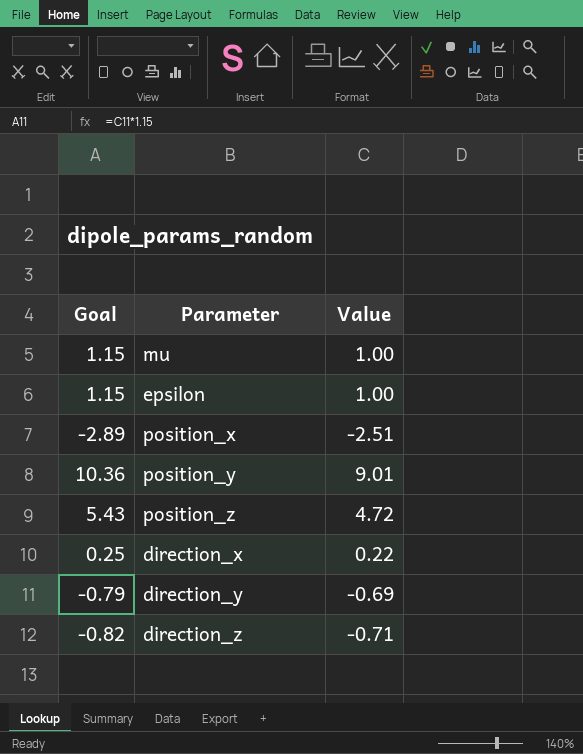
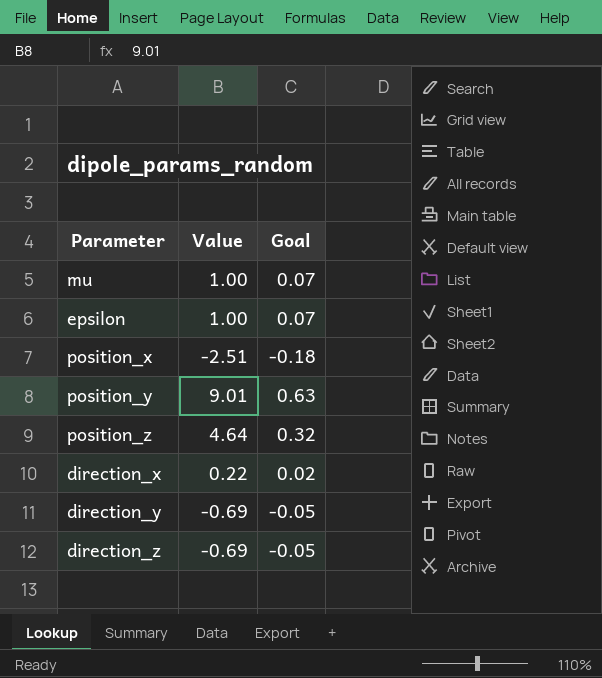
column Goal | formula: [Value] * 1.15 -> [Value] * 0.07
column Goal | position: 1 -> 3
position_z | Value: 4.72 -> 4.64
direction_z | Value: -0.71 -> -0.69

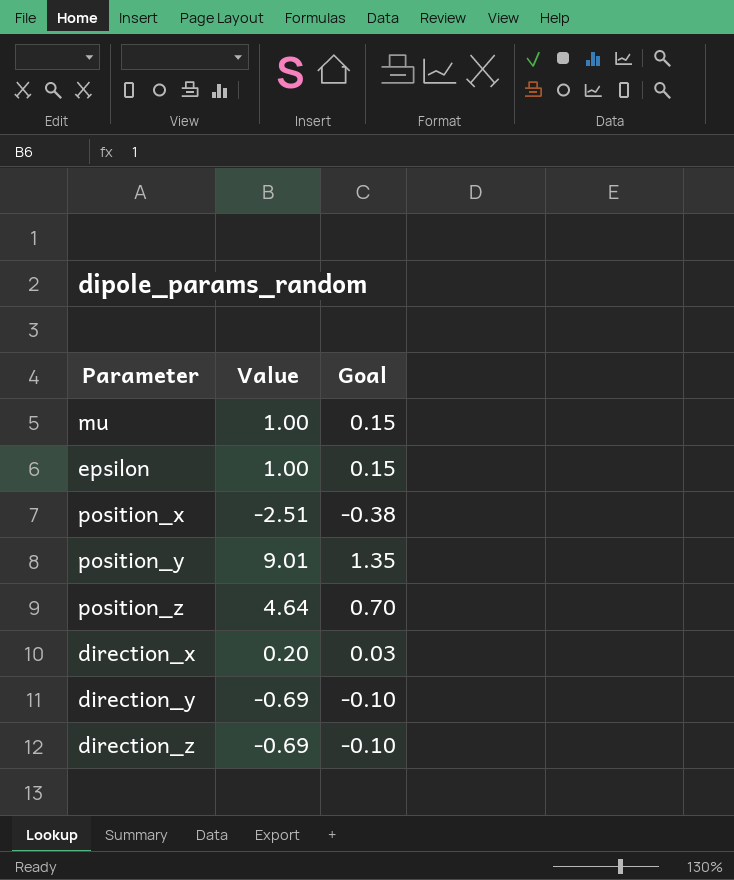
column Goal | formula: [Value] * 0.07 -> [Value] * 0.15
direction_x | Value: 0.22 -> 0.20

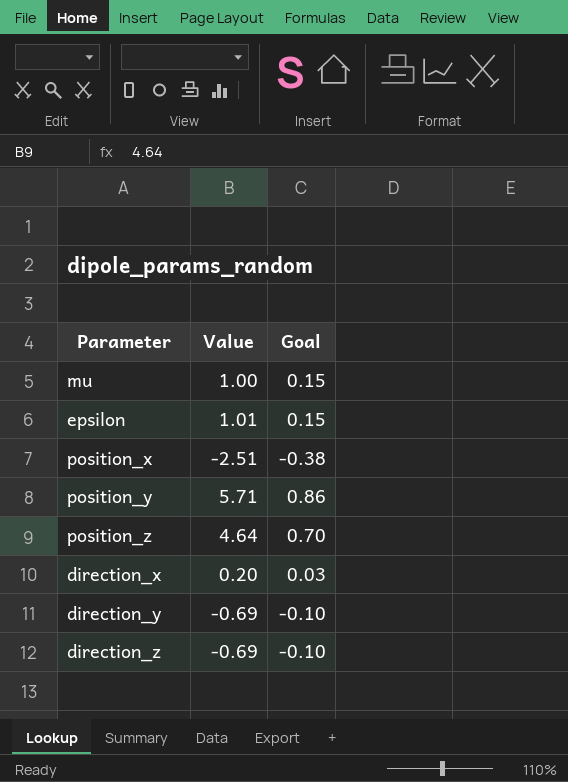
epsilon | Value: 1.00 -> 1.01
position_y | Value: 9.01 -> 5.71
position_y | Goal: 1.35 -> 0.86

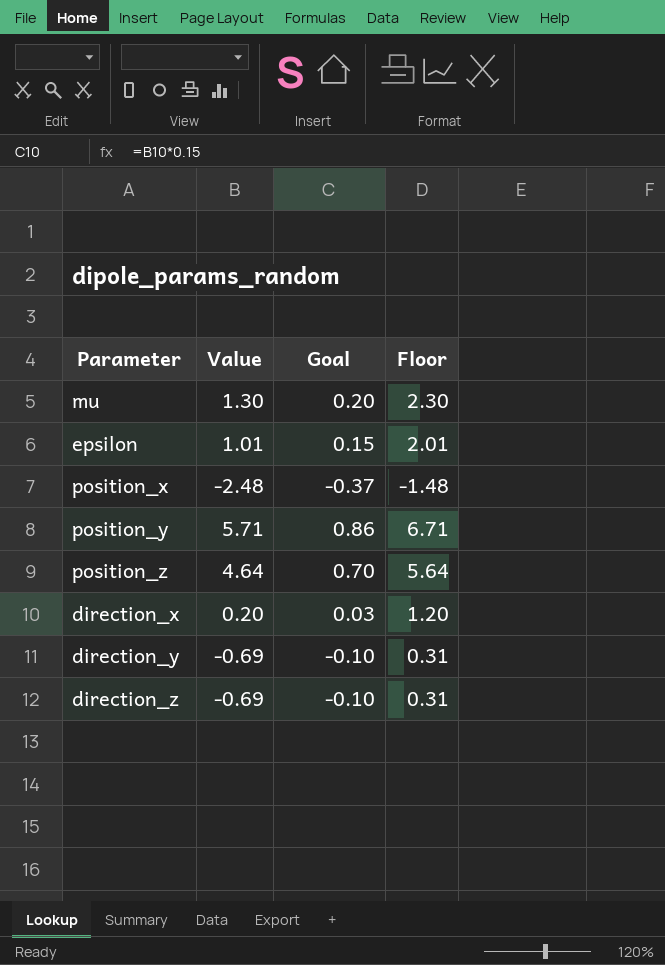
column Floor | formula: none -> [Value] + 1
mu | Value: 1.00 -> 1.30
mu | Goal: 0.15 -> 0.20
position_x | Value: -2.51 -> -2.48
position_x | Goal: -0.38 -> -0.37

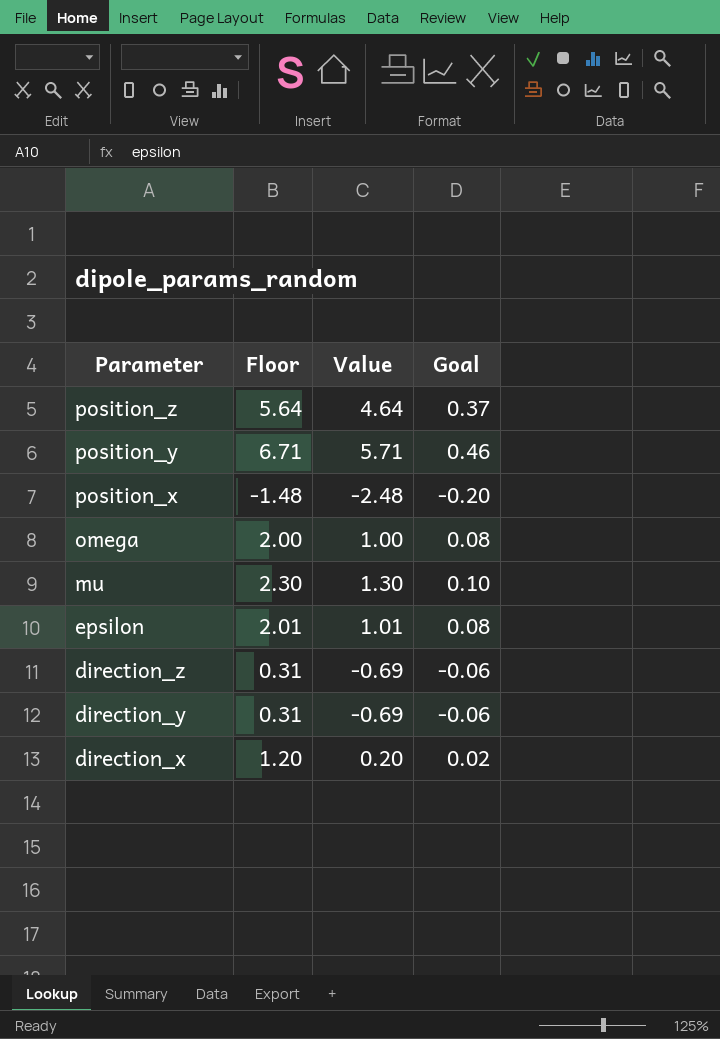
row order: none -> Parameter descending
column Floor | position: 4 -> 2
column Goal | formula: [Value] * 0.15 -> [Value] * 0.08
row omega: none -> 2.00 | 1.00 | 0.08

